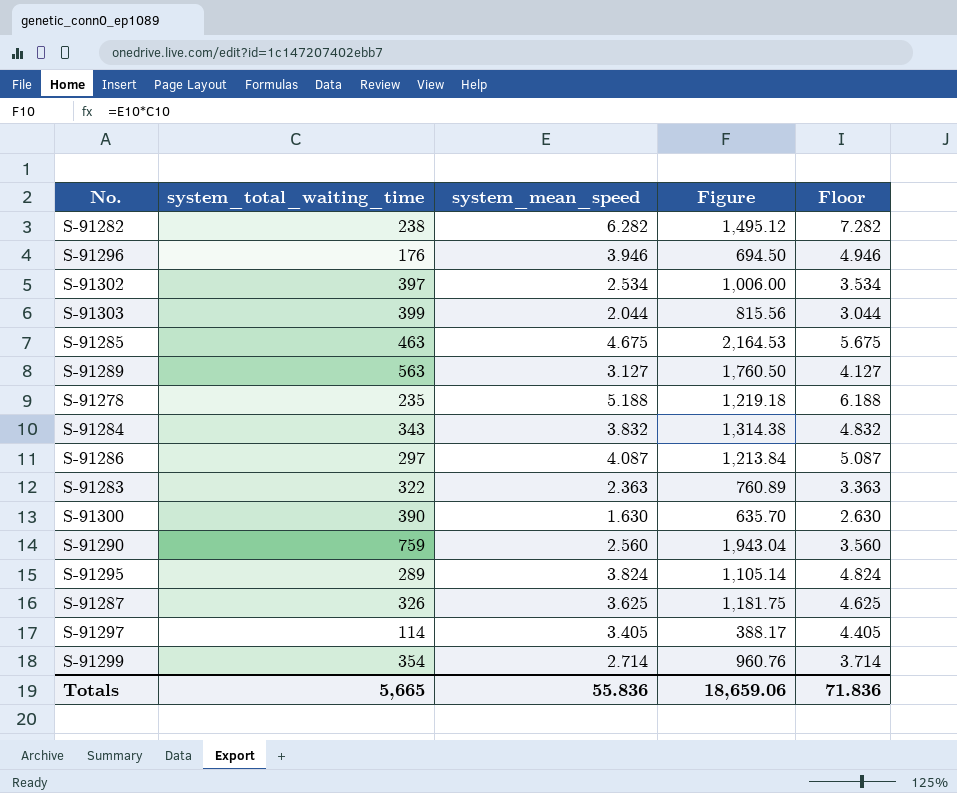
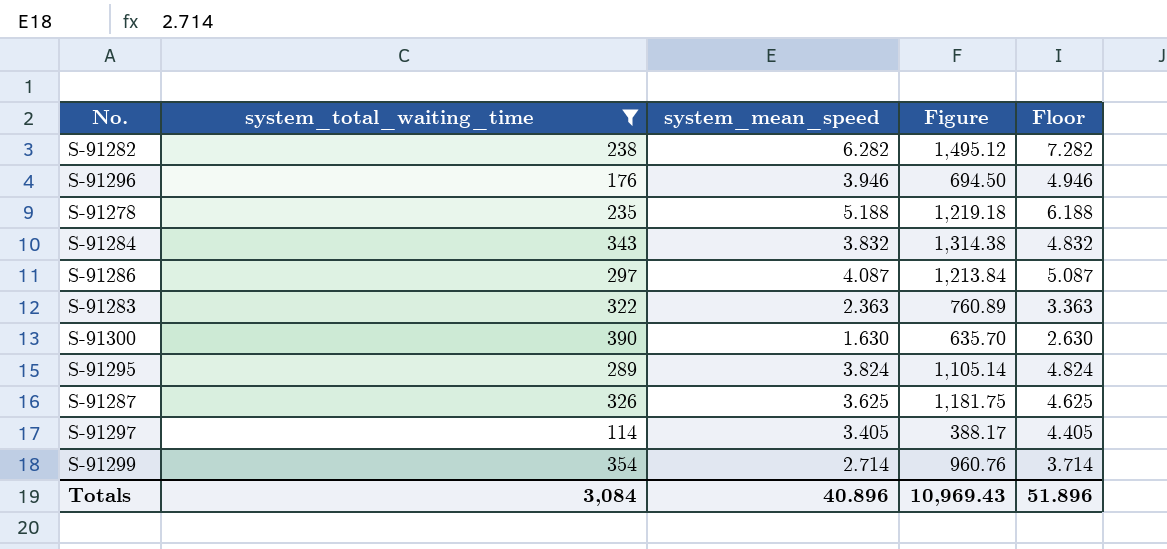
filter: none -> system_total_waiting_time <= 390
Totals | system_total_waiting_time: 5,665 -> 3,084
Totals | system_mean_speed: 55.836 -> 40.896
Totals | Figure: 18,659.06 -> 10,969.43
Totals | Floor: 71.836 -> 51.896

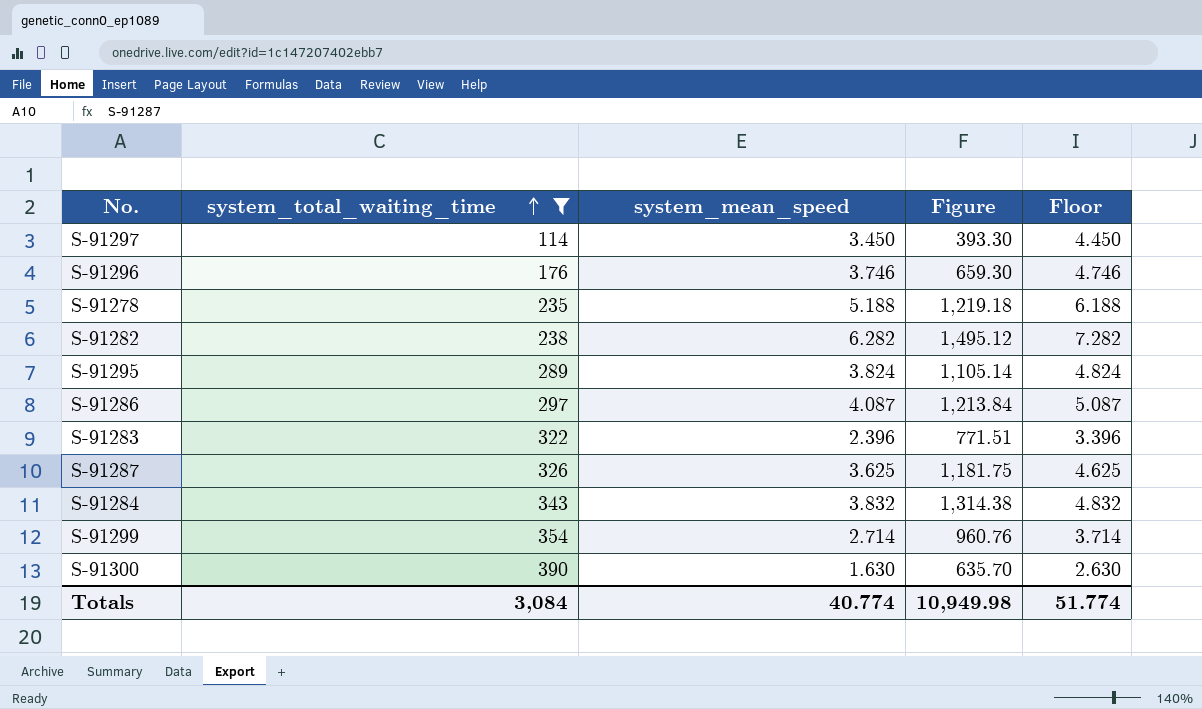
row order: none -> system_total_waiting_time ascending
S-91297 | system_mean_speed: 3.405 -> 3.450
S-91297 | Figure: 388.17 -> 393.30
S-91297 | Floor: 4.405 -> 4.450
S-91296 | system_mean_speed: 3.946 -> 3.746
S-91296 | Figure: 694.50 -> 659.30
S-91296 | Floor: 4.946 -> 4.746
S-91283 | system_mean_speed: 2.363 -> 2.396
S-91283 | Figure: 760.89 -> 771.51
S-91283 | Floor: 3.363 -> 3.396
Totals | system_mean_speed: 40.896 -> 40.774
Totals | Figure: 10,969.43 -> 10,949.98
Totals | Floor: 51.896 -> 51.774

